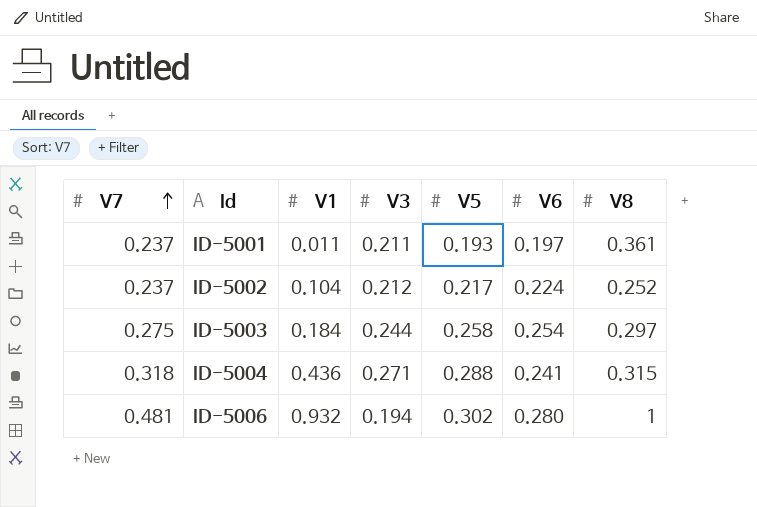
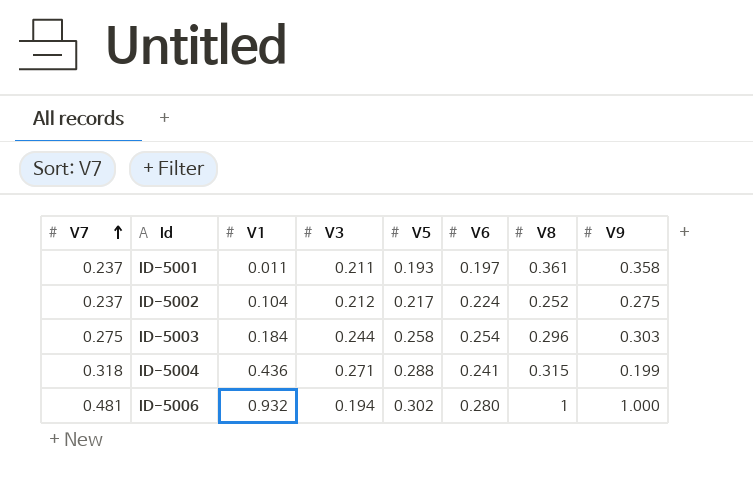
column V9 | position: none -> 8
ID-5003 | V8: 0.297 -> 0.296

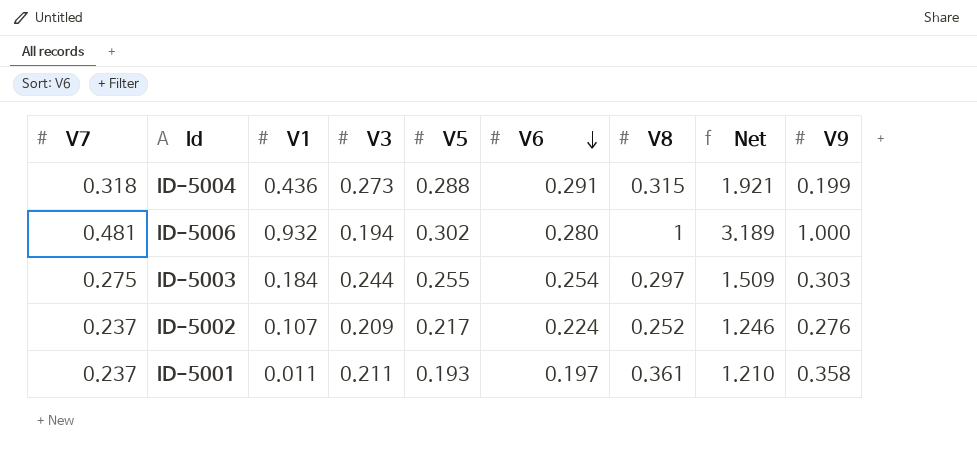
row order: V7 ascending -> V6 descending
column Net | formula: none -> [V7] + [V1] + [V3] + [V5] + [V6] + [V8]
ID-5004 | V3: 0.271 -> 0.273
ID-5004 | V6: 0.241 -> 0.291
ID-5003 | V5: 0.258 -> 0.255
ID-5003 | V8: 0.296 -> 0.297
ID-5002 | V1: 0.104 -> 0.107
ID-5002 | V3: 0.212 -> 0.209
ID-5002 | V9: 0.275 -> 0.276

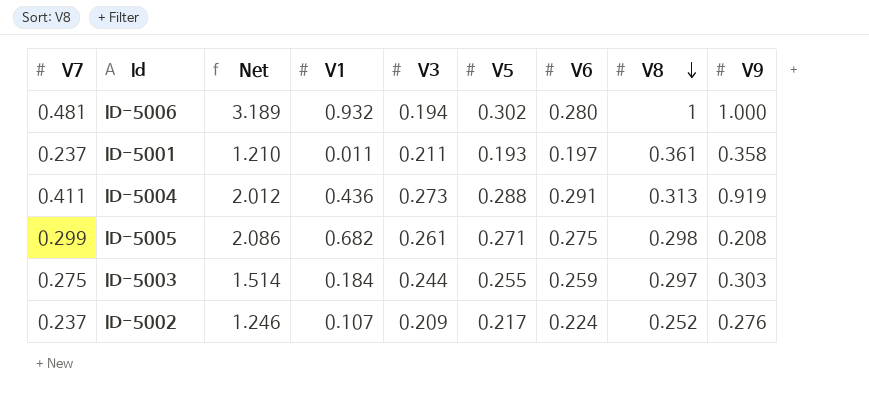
row order: V6 descending -> V8 descending
column Net | position: 8 -> 3
ID-5004 | V7: 0.318 -> 0.411
ID-5004 | Net: 1.921 -> 2.012
ID-5004 | V8: 0.315 -> 0.313
ID-5004 | V9: 0.199 -> 0.919
row ID-5005: none -> 0.299 | 2.086 | 0.682 | 0.261 | 0.271 | 0.275 | 0.298 | 0.208
ID-5003 | Net: 1.509 -> 1.514
ID-5003 | V6: 0.254 -> 0.259

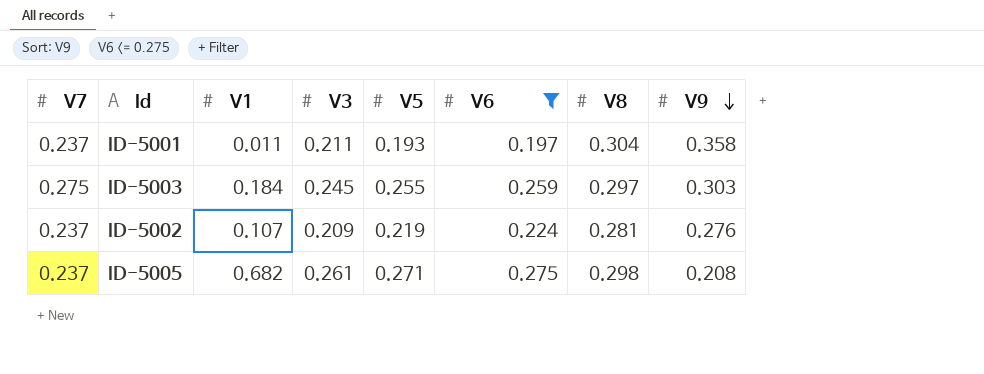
filter: none -> V6 <= 0.275
row order: V8 descending -> V9 descending
column Net | formula: [V7] + [V1] + [V3] + [V5] + [V6] + [V8] -> none
ID-5001 | V8: 0.361 -> 0.304
ID-5003 | V3: 0.244 -> 0.245
ID-5002 | V5: 0.217 -> 0.219
ID-5002 | V8: 0.252 -> 0.281
ID-5005 | V7: 0.299 -> 0.237

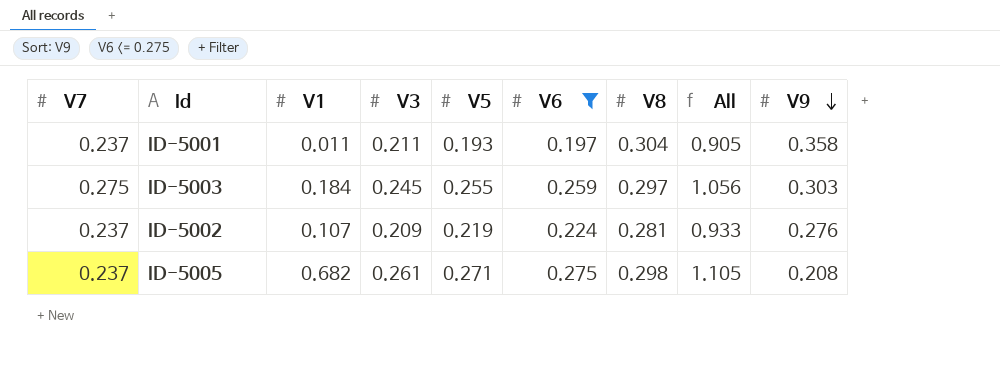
column All | formula: none -> [V3] + [V5] + [V6] + [V8]

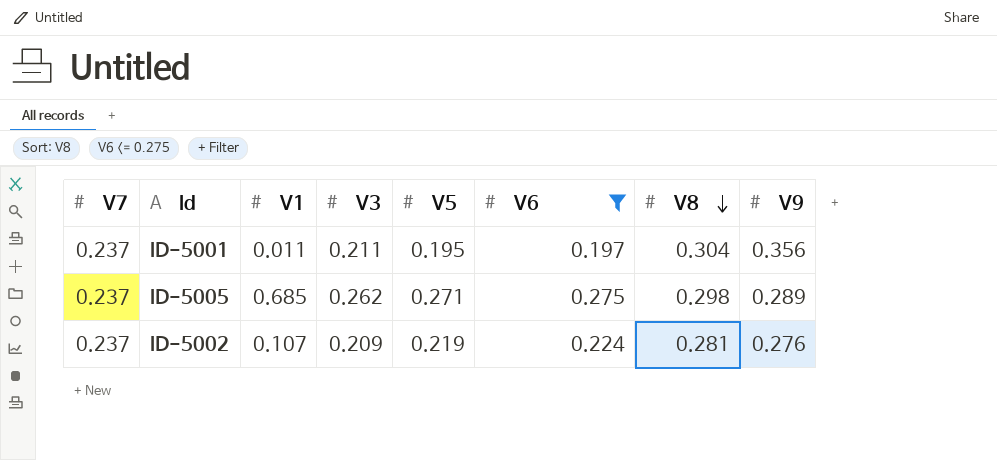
row order: V9 descending -> V8 descending
column All | formula: [V3] + [V5] + [V6] + [V8] -> none
row ID-5003: 0.275 | 0.184 | 0.245 | 0.255 | 0.259 | 0.297 | 1.056 | 0.303 -> none
ID-5001 | V5: 0.193 -> 0.195
ID-5001 | V9: 0.358 -> 0.356
ID-5005 | V1: 0.682 -> 0.685
ID-5005 | V3: 0.261 -> 0.262
ID-5005 | V9: 0.208 -> 0.289

